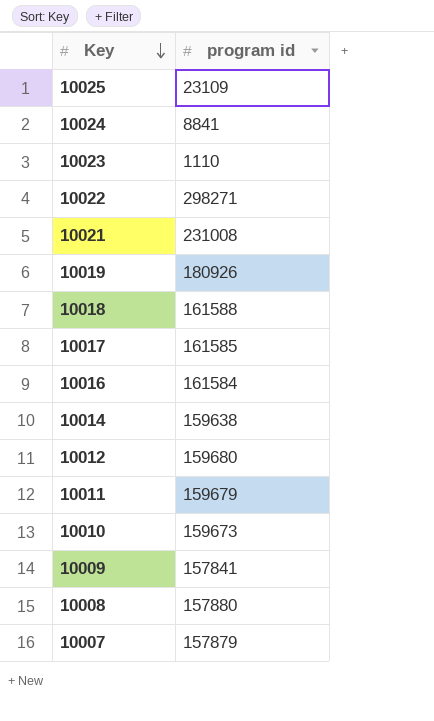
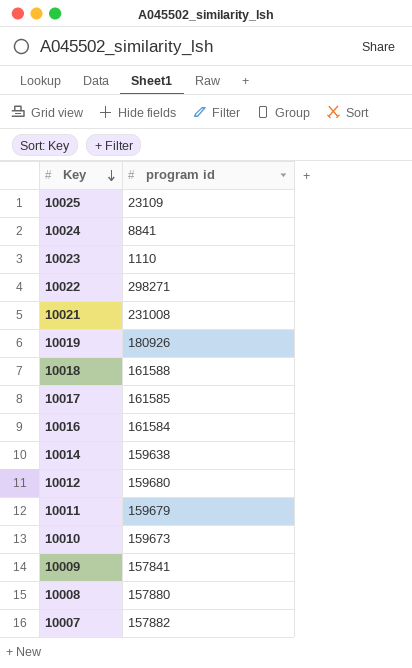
10007 | program id: 157879 -> 157882

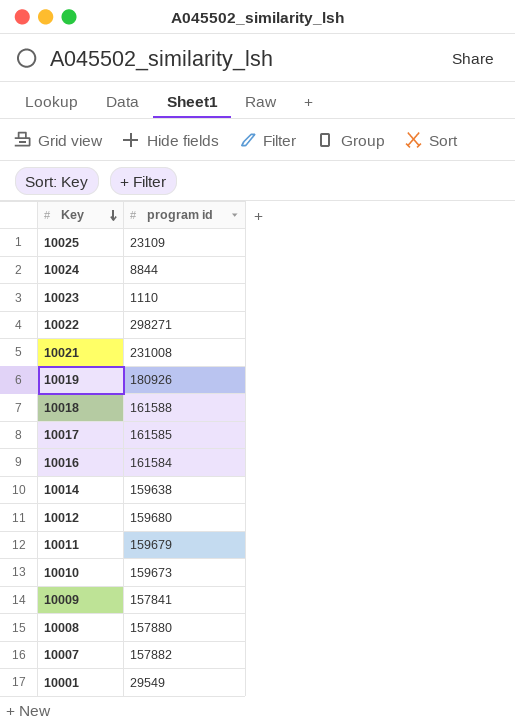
10024 | program id: 8841 -> 8844
row 10001: none -> 29549

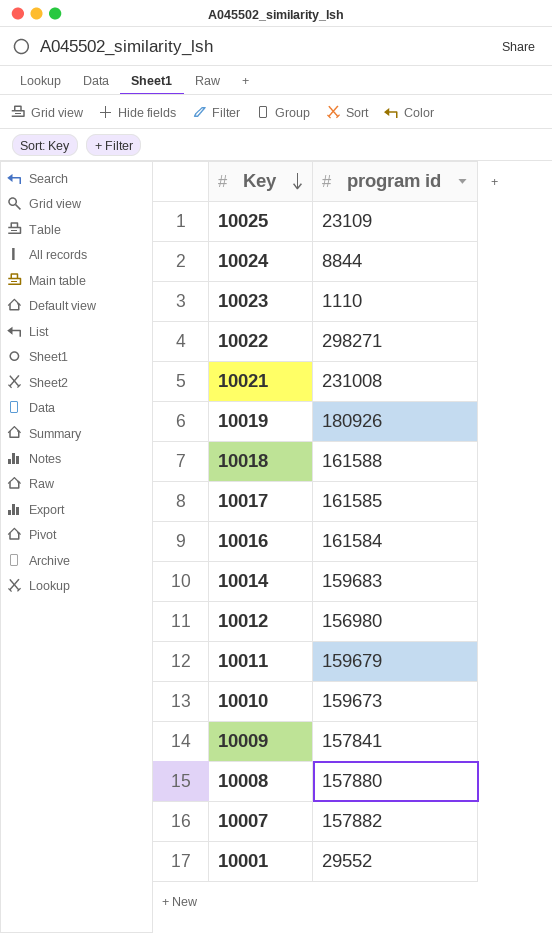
10014 | program id: 159638 -> 159683
10012 | program id: 159680 -> 156980
10001 | program id: 29549 -> 29552

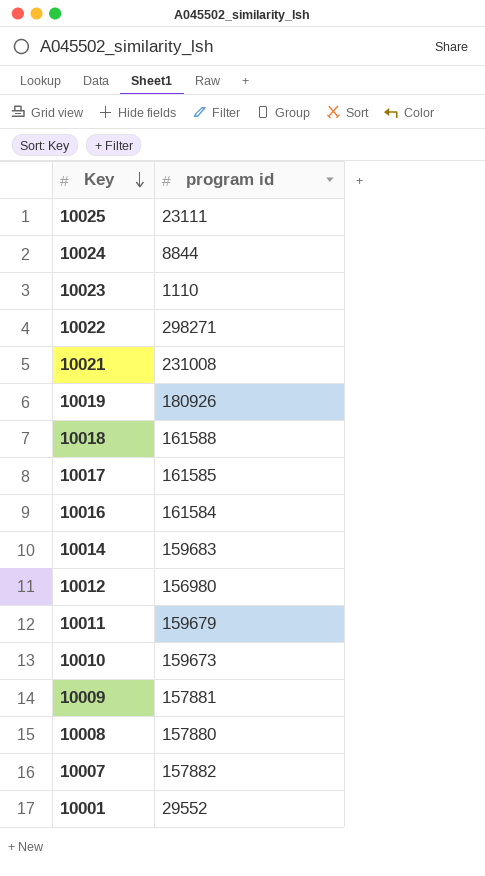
10025 | program id: 23109 -> 23111
10009 | program id: 157841 -> 157881

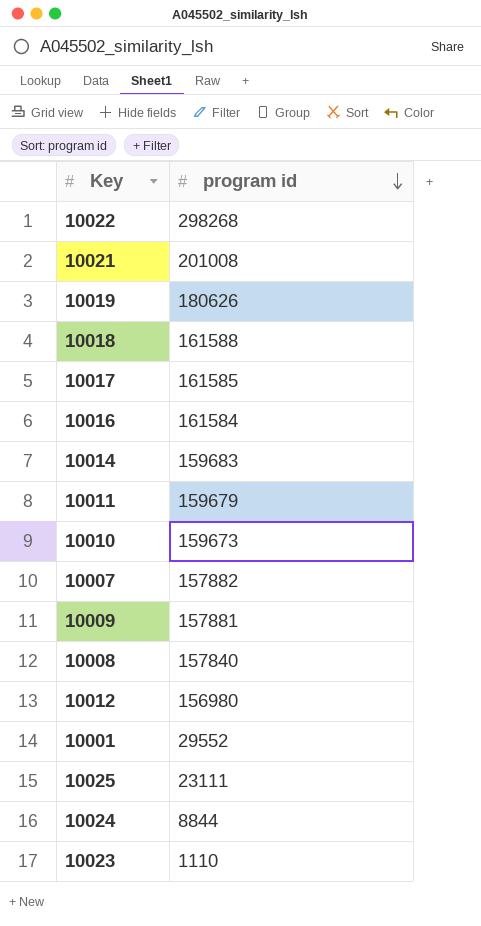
row order: Key descending -> program id descending
10022 | program id: 298271 -> 298268
10021 | program id: 231008 -> 201008
10019 | program id: 180926 -> 180626
10008 | program id: 157880 -> 157840

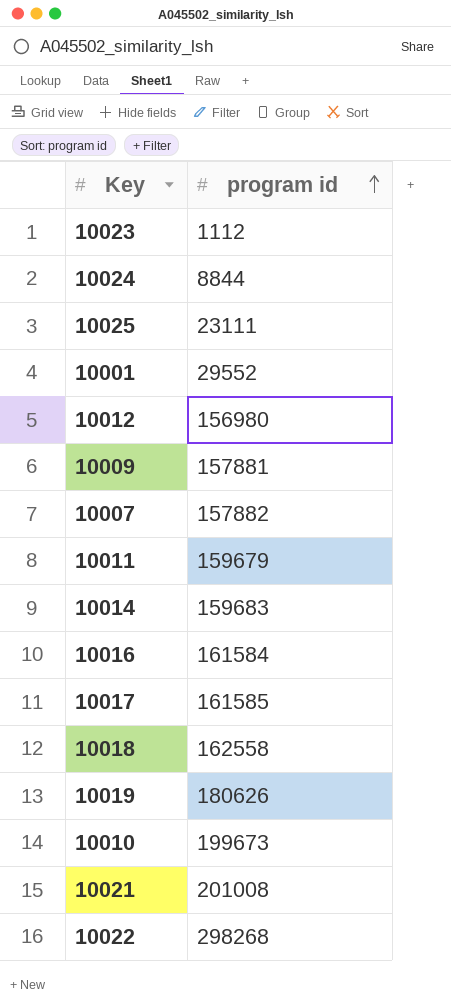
row order: program id descending -> program id ascending
row 10008: 157840 -> none
10023 | program id: 1110 -> 1112
10018 | program id: 161588 -> 162558
10010 | program id: 159673 -> 199673

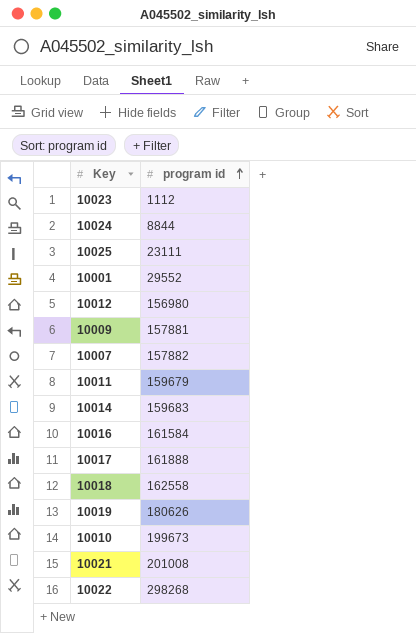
10017 | program id: 161585 -> 161888

